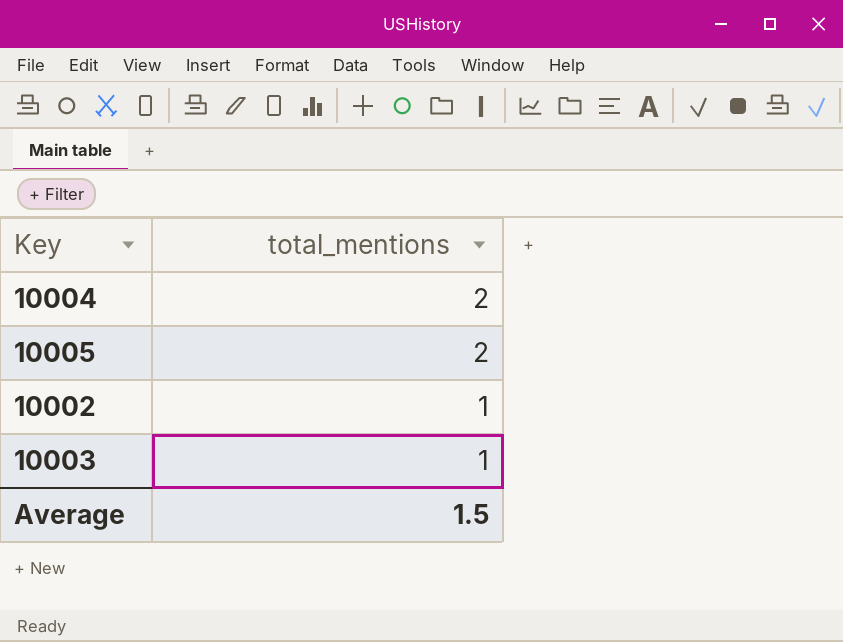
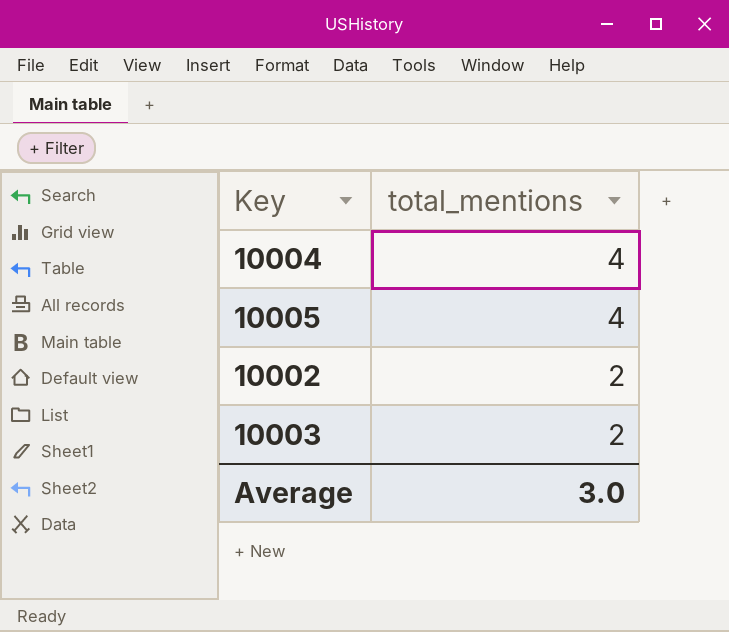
10004 | total_mentions: 2 -> 4
10005 | total_mentions: 2 -> 4
10002 | total_mentions: 1 -> 2
10003 | total_mentions: 1 -> 2
Average | total_mentions: 1.5 -> 3.0

